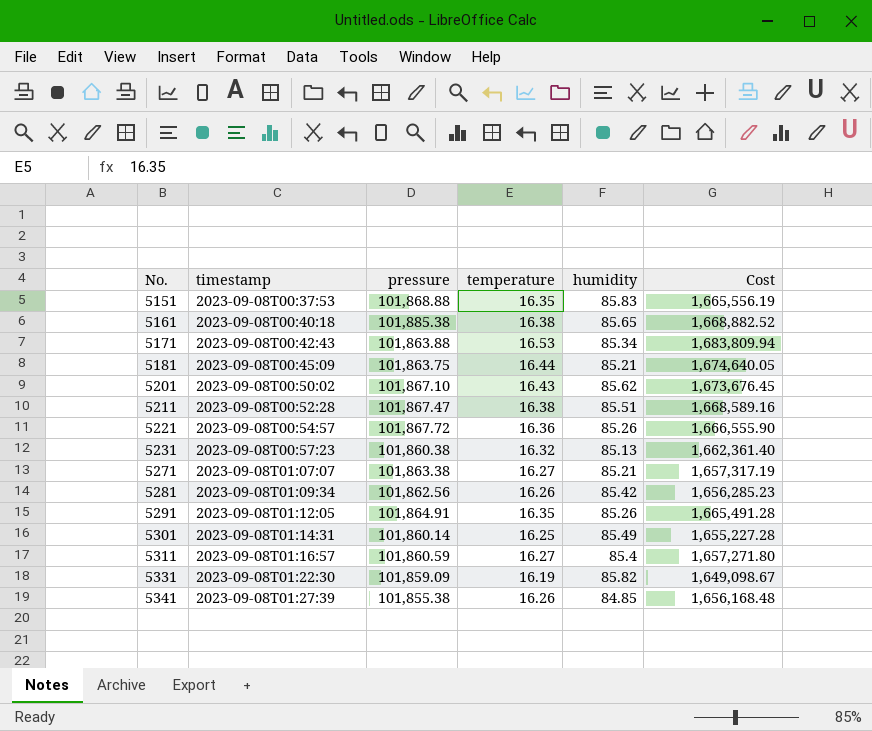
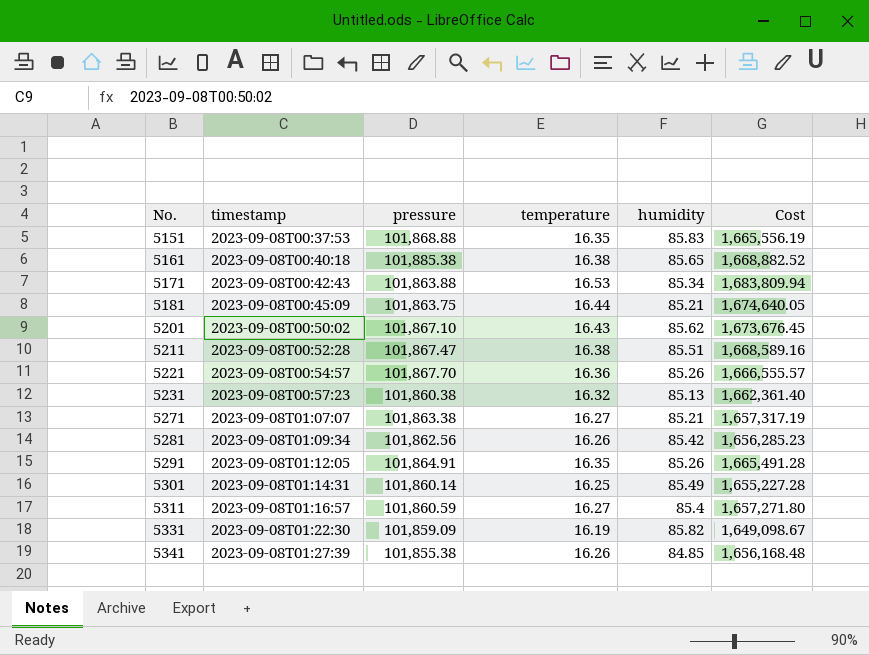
5221 | pressure: 101,867.72 -> 101,867.70
5221 | Cost: 1,666,555.90 -> 1,666,555.57

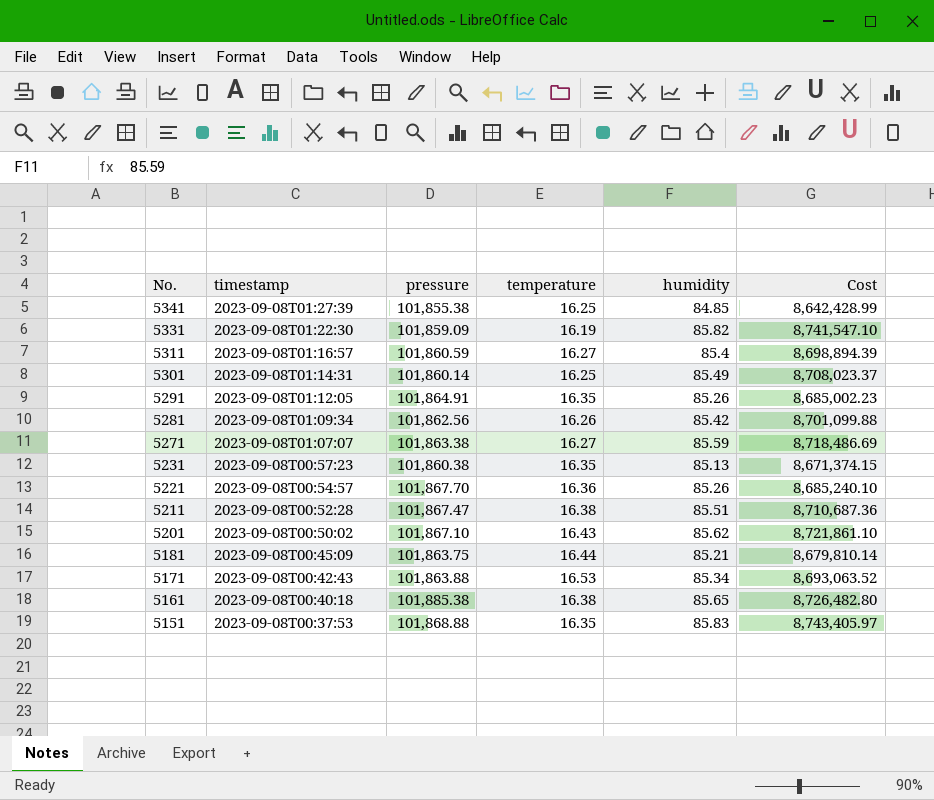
row order: No. ascending -> No. descending
column Cost | formula: [pressure] * [temperature] -> [pressure] * [humidity]
5341 | temperature: 16.26 -> 16.25
5271 | humidity: 85.21 -> 85.59
5231 | temperature: 16.32 -> 16.35

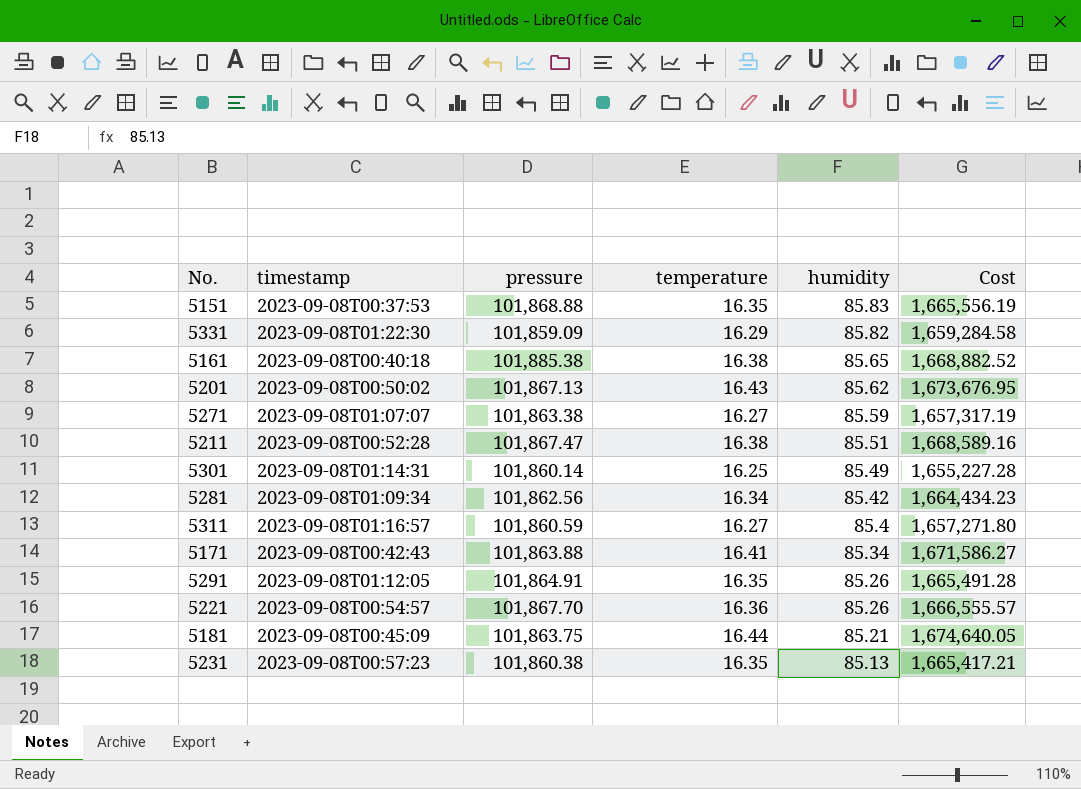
row order: No. descending -> humidity descending
column Cost | formula: [pressure] * [humidity] -> [pressure] * [temperature]
row 5341: 2023-09-08T01:27:39 | 101,855.38 | 16.25 | 84.85 | 8,642,428.99 -> none
5331 | temperature: 16.19 -> 16.29
5201 | pressure: 101,867.10 -> 101,867.13
5281 | temperature: 16.26 -> 16.34
5171 | temperature: 16.53 -> 16.41

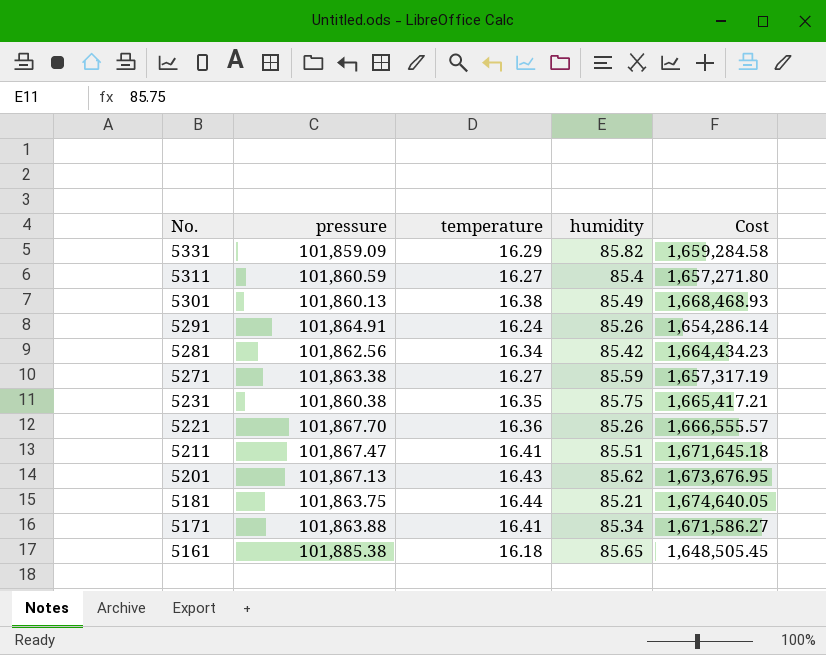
row order: humidity descending -> No. descending
column timestamp | position: 2 -> none
row 5151: 2023-09-08T00:37:53 | 101,868.88 | 16.35 | 85.83 | 1,665,556.19 -> none
5301 | pressure: 101,860.14 -> 101,860.13
5301 | temperature: 16.25 -> 16.38
5301 | Cost: 1,655,227.28 -> 1,668,468.93
5291 | temperature: 16.35 -> 16.24
5291 | Cost: 1,665,491.28 -> 1,654,286.14
5231 | humidity: 85.13 -> 85.75
5211 | temperature: 16.38 -> 16.41
5211 | Cost: 1,668,589.16 -> 1,671,645.18
5161 | temperature: 16.38 -> 16.18
5161 | Cost: 1,668,882.52 -> 1,648,505.45

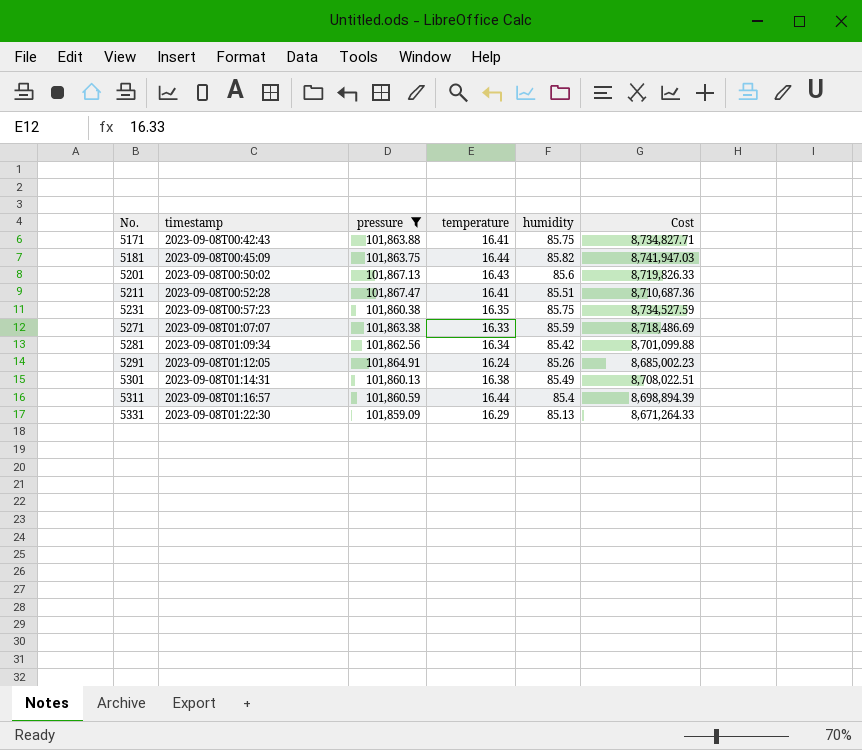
filter: none -> pressure <= 101,867.47
row order: No. descending -> No. ascending
column timestamp | position: none -> 2
column Cost | formula: [pressure] * [temperature] -> [pressure] * [humidity]
5171 | humidity: 85.34 -> 85.75
5181 | humidity: 85.21 -> 85.82
5201 | humidity: 85.62 -> 85.6
5271 | temperature: 16.27 -> 16.33
5311 | temperature: 16.27 -> 16.44
5331 | humidity: 85.82 -> 85.13

